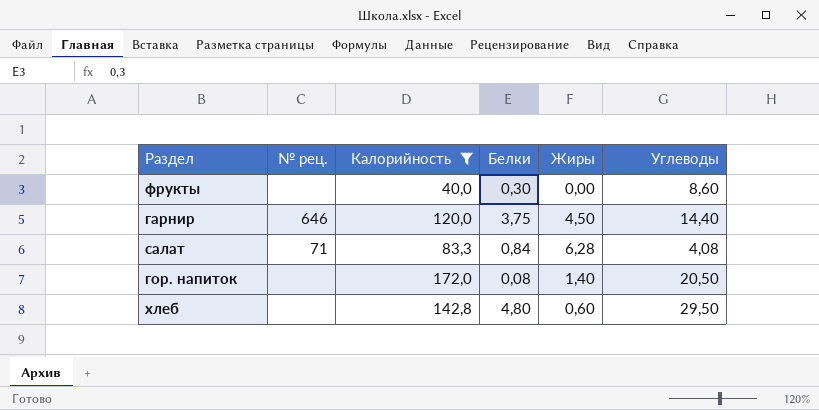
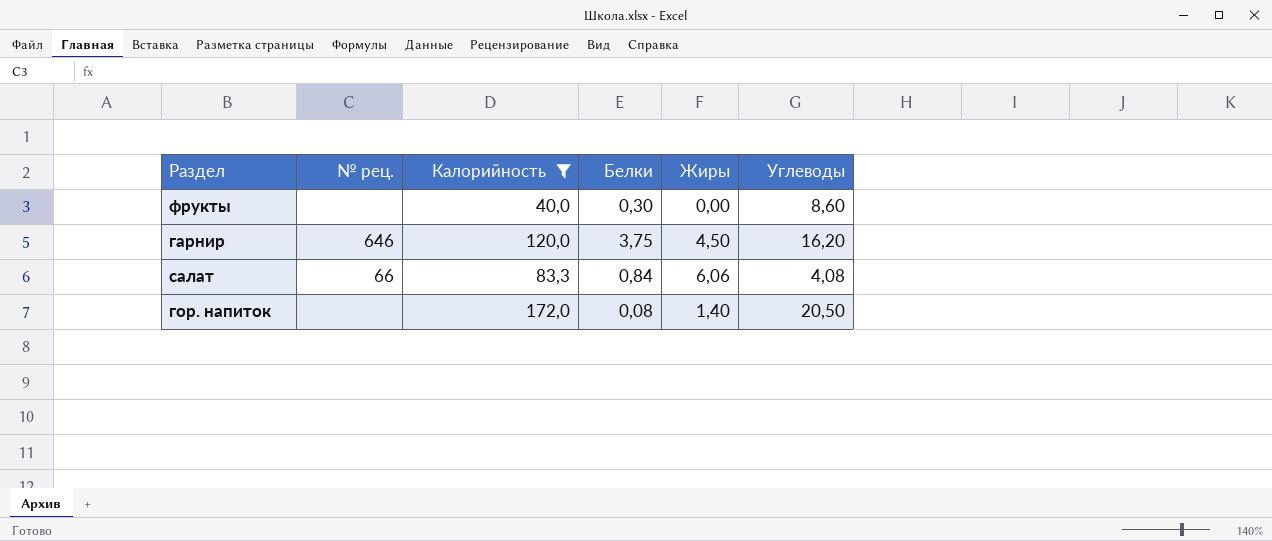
row хлеб: none | 142,8 | 4,80 | 0,60 | 29,50 -> none
гарнир | Углеводы: 14,40 -> 16,20
салат | № рец.: 71 -> 66
салат | Жиры: 6,28 -> 6,06

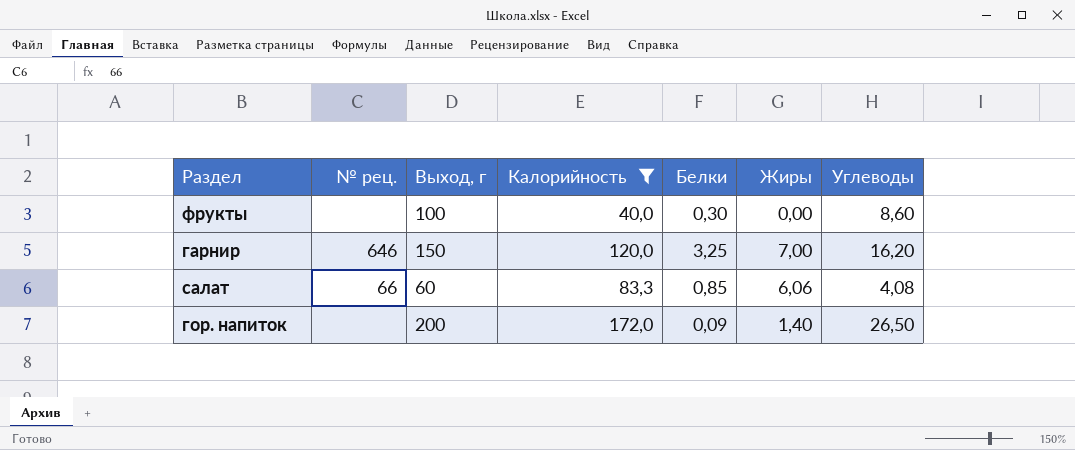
column Выход, г | position: none -> 3
гарнир | Белки: 3,75 -> 3,25
гарнир | Жиры: 4,50 -> 7,00
салат | Белки: 0,84 -> 0,85
гор. напиток | Белки: 0,08 -> 0,09
гор. напиток | Углеводы: 20,50 -> 26,50

